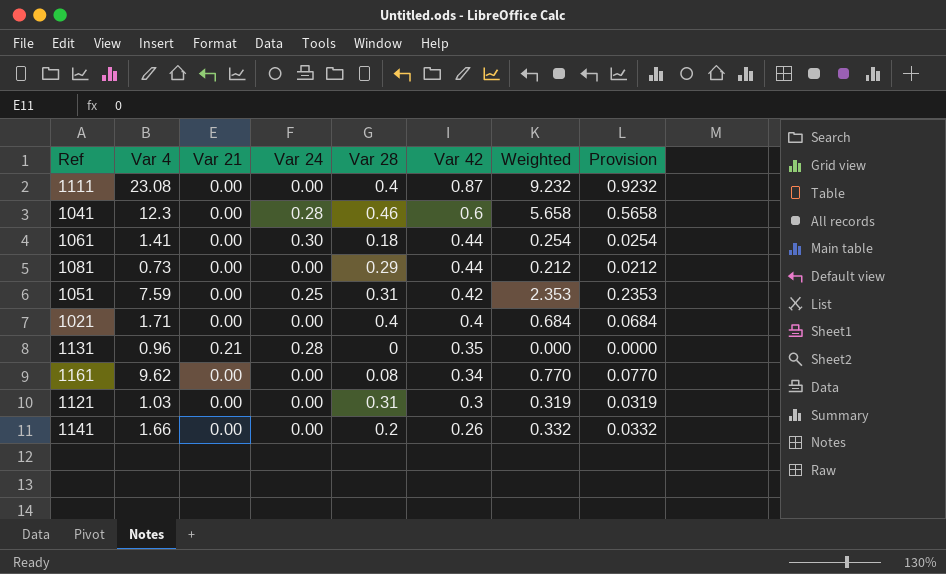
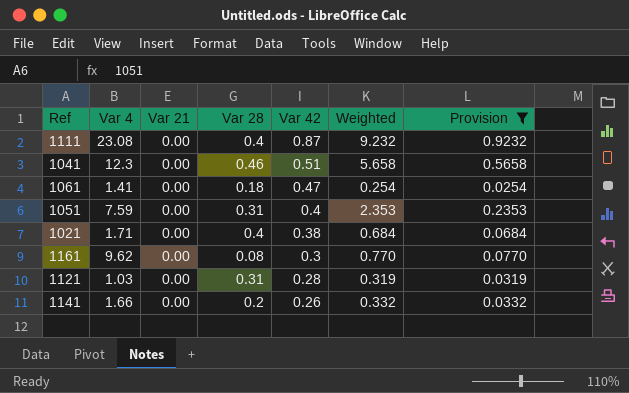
filter: none -> Provision >= 0.0254
column Var 24 | position: 4 -> none
1041 | Var 42: 0.6 -> 0.51
1061 | Var 42: 0.44 -> 0.47
1051 | Var 42: 0.42 -> 0.4
1021 | Var 42: 0.4 -> 0.38
1161 | Var 42: 0.34 -> 0.3
1121 | Var 42: 0.3 -> 0.28

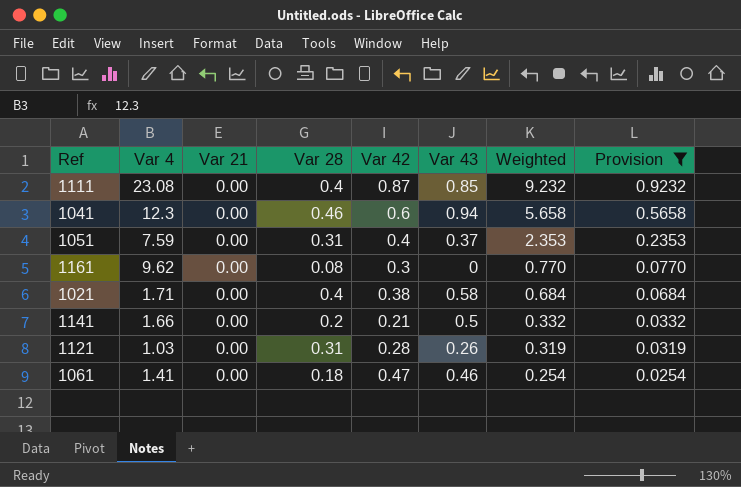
row order: Var 42 descending -> Weighted descending
column Var 43 | position: none -> 6
1041 | Var 42: 0.51 -> 0.6
1141 | Var 42: 0.26 -> 0.21

